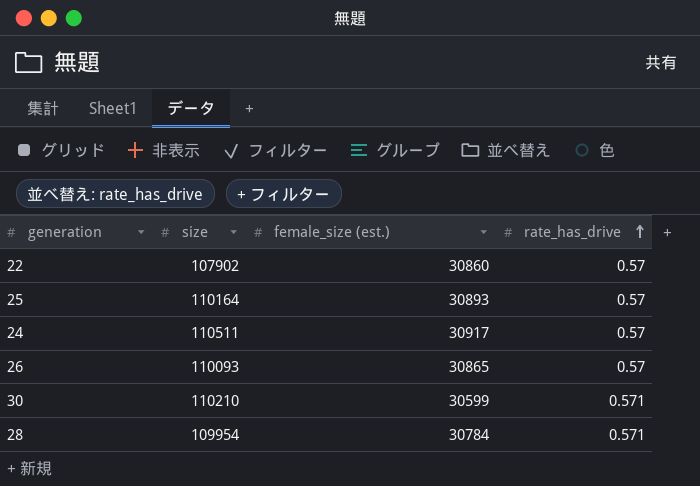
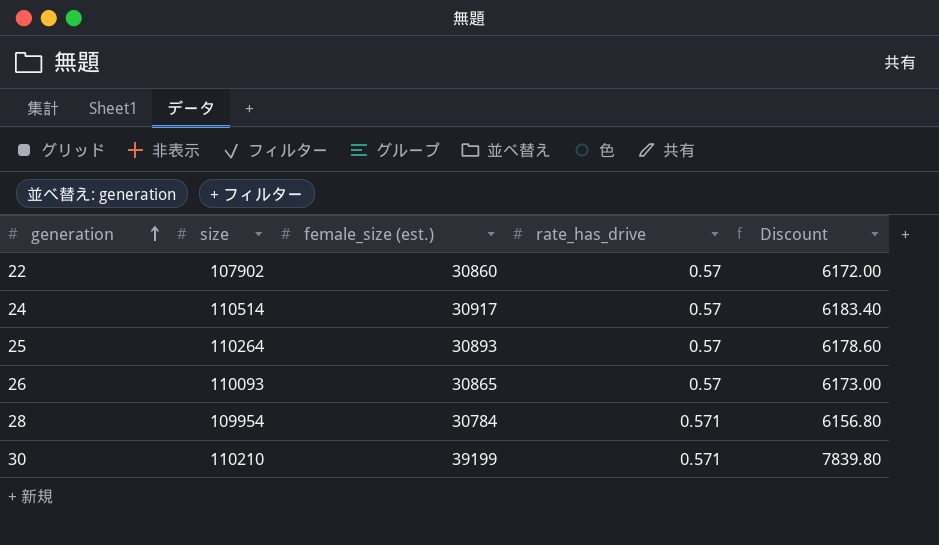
row order: rate_has_drive ascending -> generation ascending
column Discount | formula: none -> [female_size (est.)] * 0.2
24 | size: 110511 -> 110514
25 | size: 110164 -> 110264
30 | female_size (est.): 30599 -> 39199

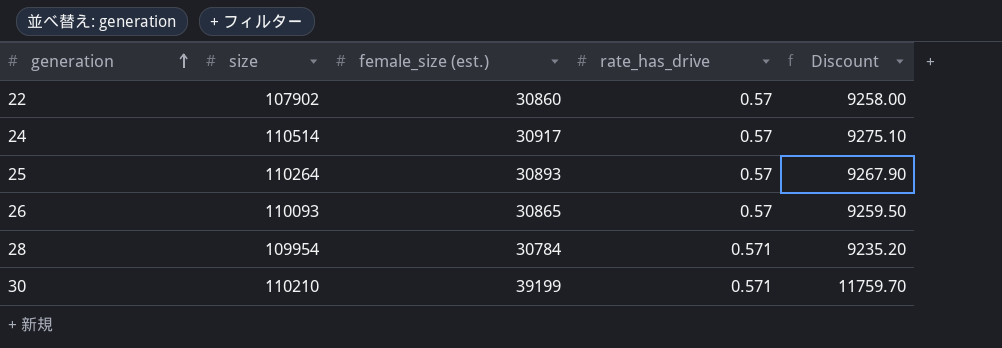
column Discount | formula: [female_size (est.)] * 0.2 -> [female_size (est.)] * 0.3

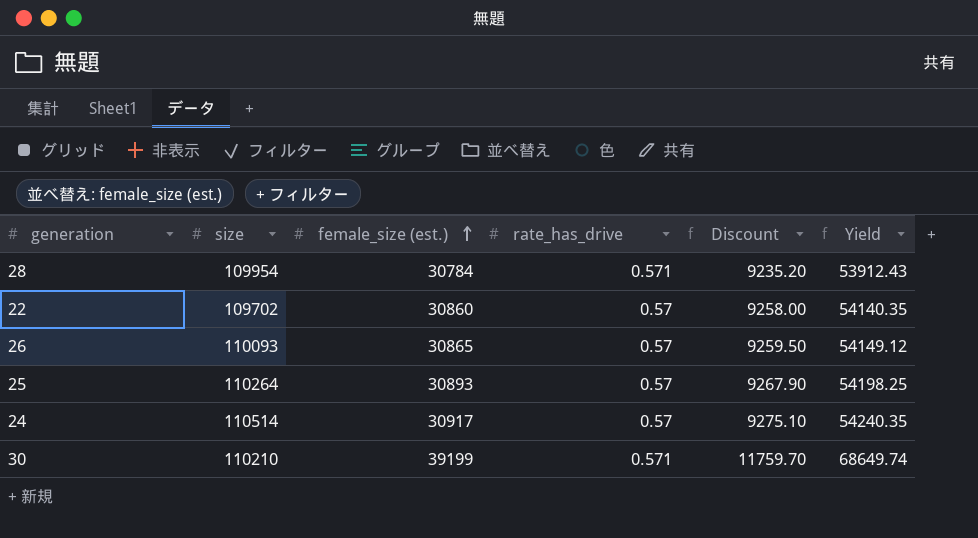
row order: generation ascending -> female_size (est.) ascending
column Yield | formula: none -> [female_size (est.)] / [rate_has_drive]
22 | size: 107902 -> 109702

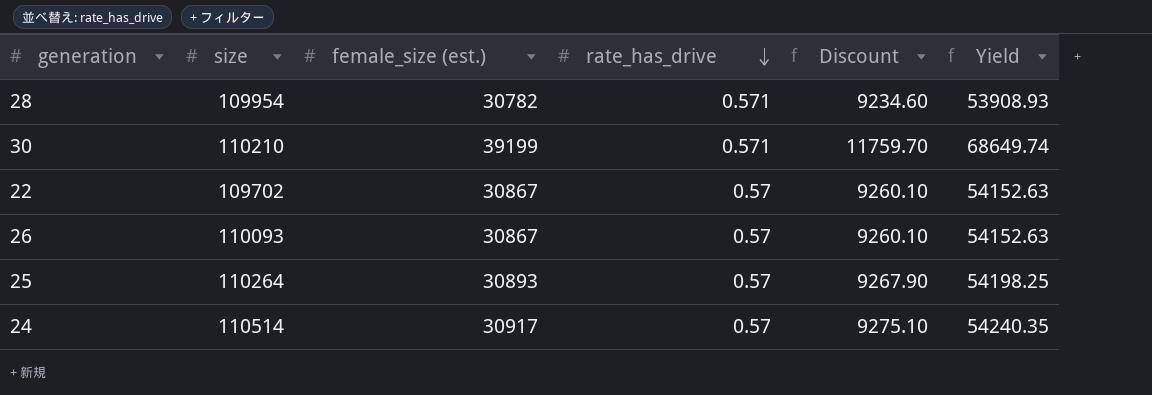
row order: female_size (est.) ascending -> rate_has_drive descending
28 | female_size (est.): 30784 -> 30782
28 | Discount: 9235.20 -> 9234.60
28 | Yield: 53912.43 -> 53908.93
22 | female_size (est.): 30860 -> 30867
22 | Discount: 9258.00 -> 9260.10
22 | Yield: 54140.35 -> 54152.63
26 | female_size (est.): 30865 -> 30867
26 | Discount: 9259.50 -> 9260.10
26 | Yield: 54149.12 -> 54152.63

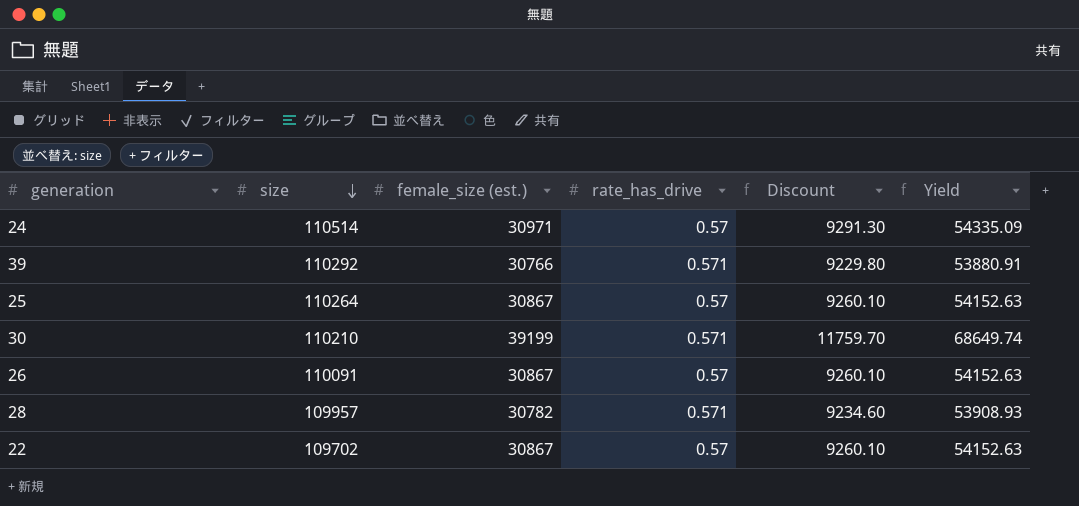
row order: rate_has_drive descending -> size descending
24 | female_size (est.): 30917 -> 30971
24 | Discount: 9275.10 -> 9291.30
24 | Yield: 54240.35 -> 54335.09
row 39: none -> 110292 | 30766 | 0.571 | 9229.80 | 53880.91
25 | female_size (est.): 30893 -> 30867
25 | Discount: 9267.90 -> 9260.10
25 | Yield: 54198.25 -> 54152.63
26 | size: 110093 -> 110091
28 | size: 109954 -> 109957

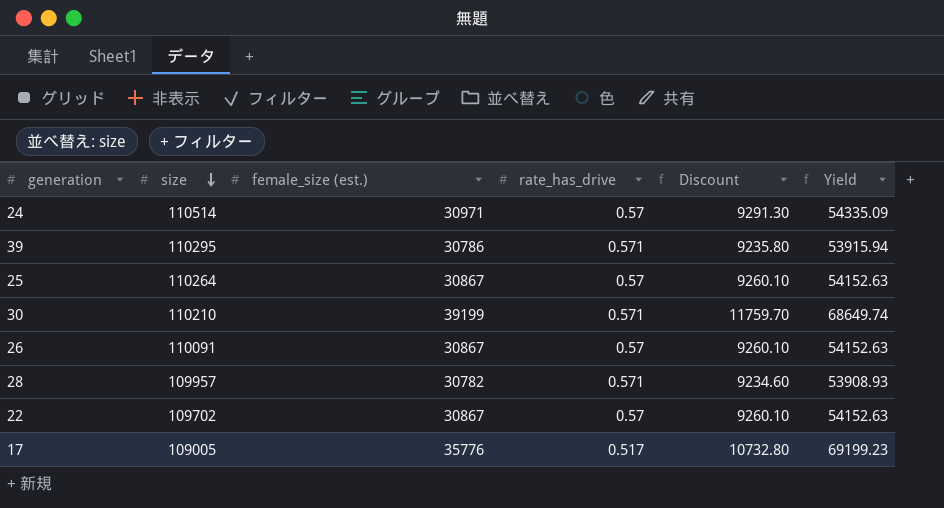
39 | size: 110292 -> 110295
39 | female_size (est.): 30766 -> 30786
39 | Discount: 9229.80 -> 9235.80
39 | Yield: 53880.91 -> 53915.94
row 17: none -> 109005 | 35776 | 0.517 | 10732.80 | 69199.23

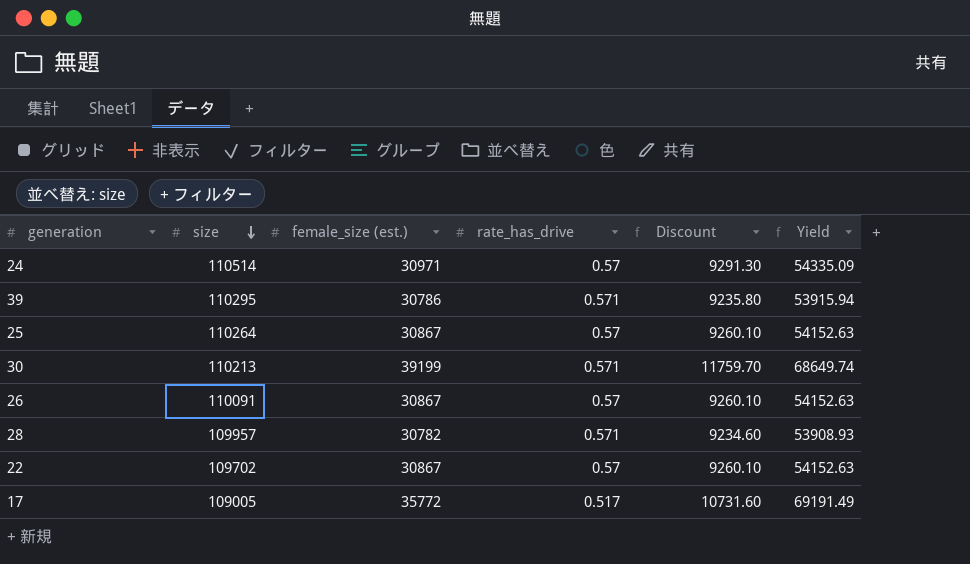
30 | size: 110210 -> 110213
17 | female_size (est.): 35776 -> 35772
17 | Discount: 10732.80 -> 10731.60
17 | Yield: 69199.23 -> 69191.49

